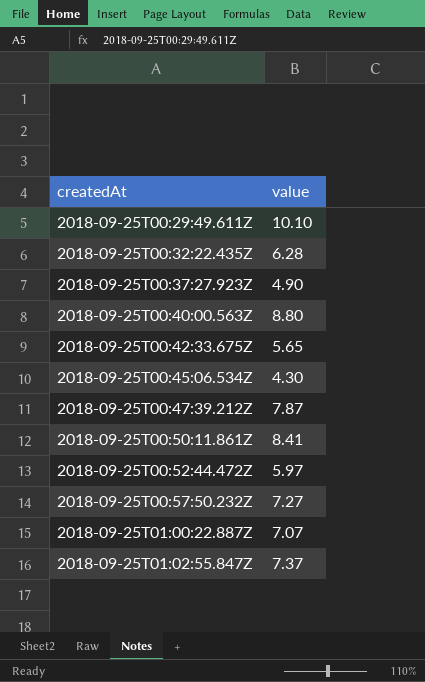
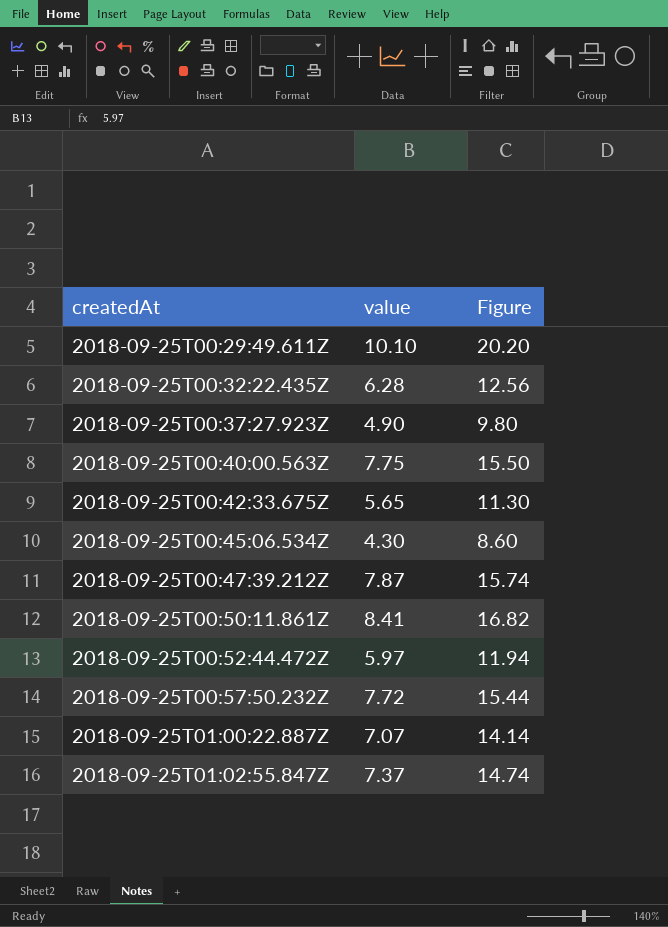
column Figure | formula: none -> [value] * 2
2018-09-25T00:40:00.563Z | value: 8.80 -> 7.75
2018-09-25T00:57:50.232Z | value: 7.27 -> 7.72

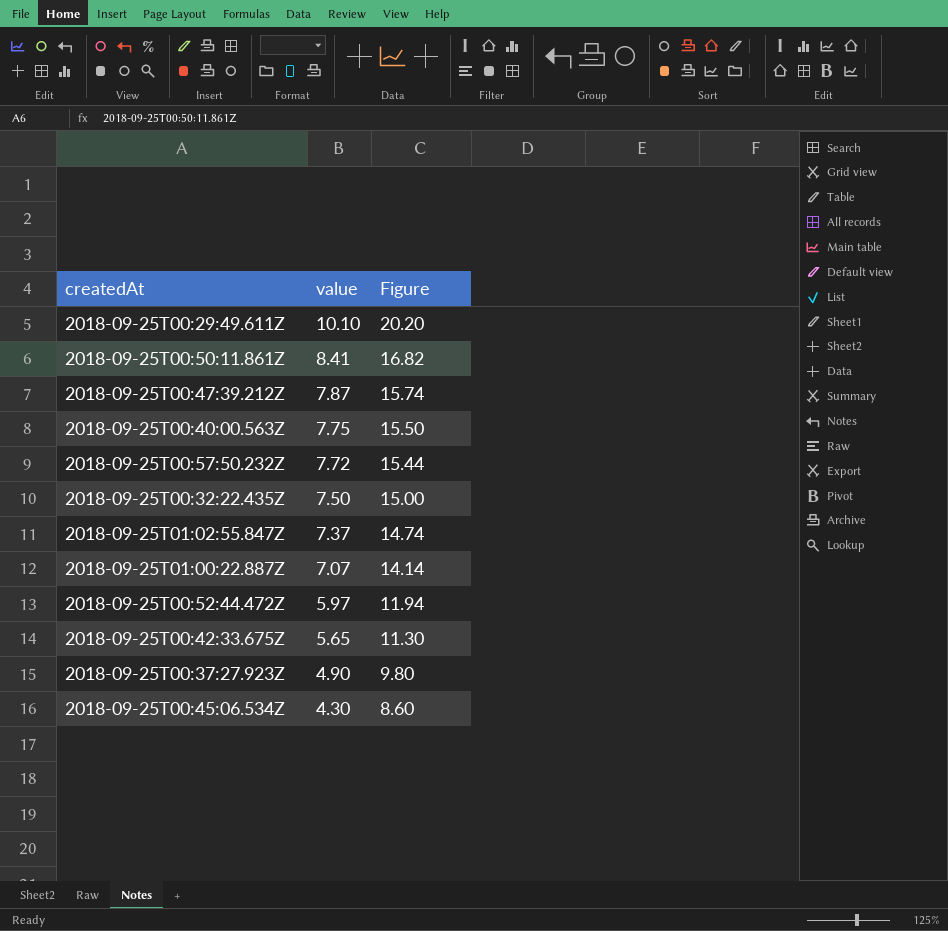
row order: createdAt ascending -> value descending
2018-09-25T00:32:22.435Z | value: 6.28 -> 7.50
2018-09-25T00:32:22.435Z | Figure: 12.56 -> 15.00

